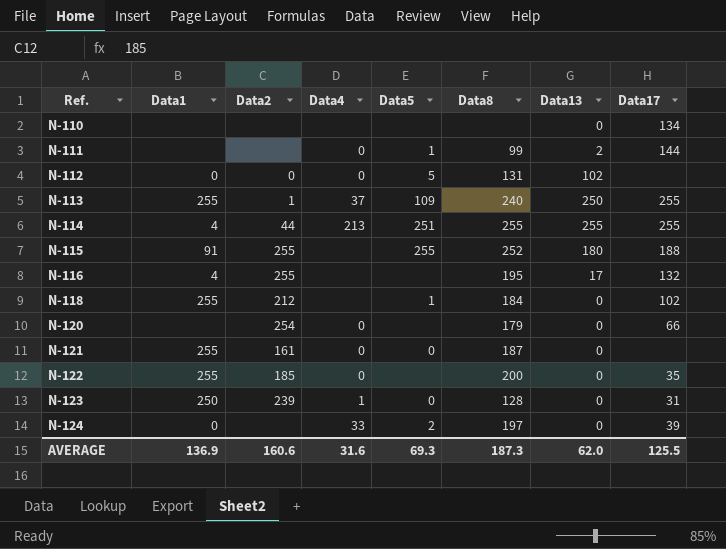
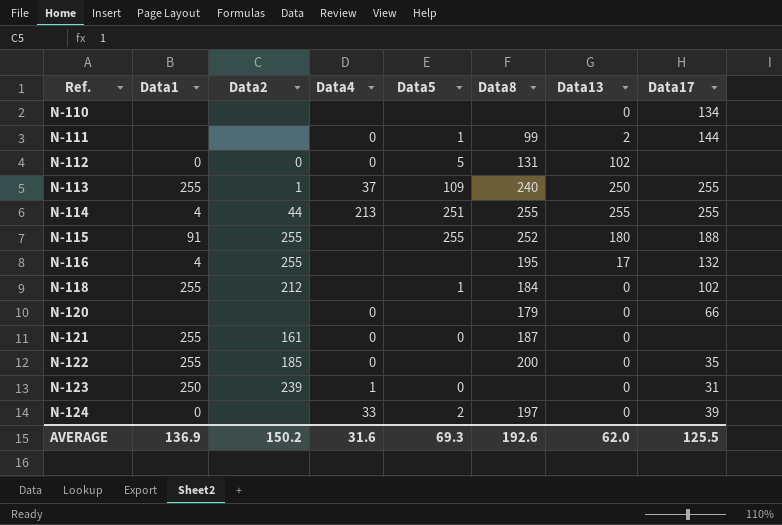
N-120 | Data2: 254 -> none
N-123 | Data8: 128 -> none
AVERAGE | Data2: 160.6 -> 150.2
AVERAGE | Data8: 187.3 -> 192.6

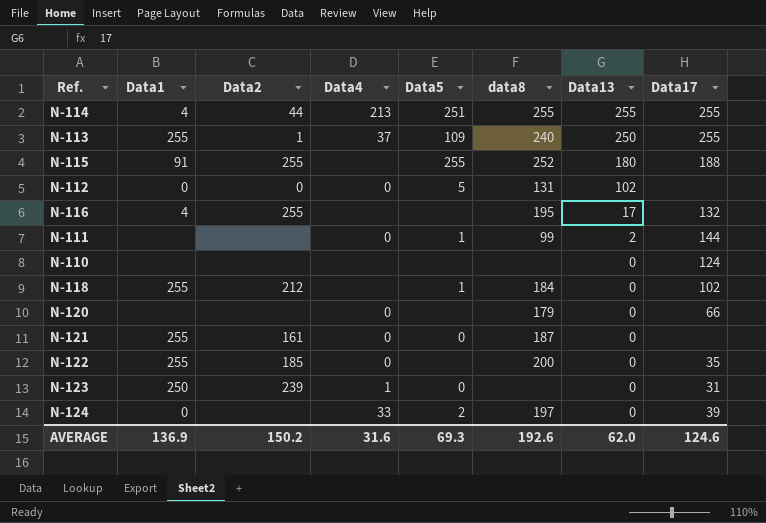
row order: Ref. ascending -> Data13 descending
column name: Data8 -> data8
N-110 | Data17: 134 -> 124
AVERAGE | Data17: 125.5 -> 124.6

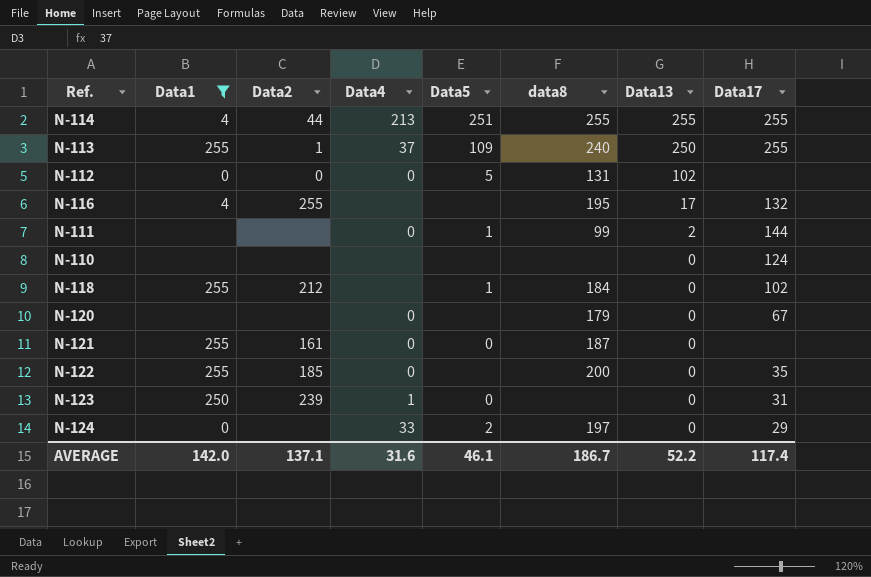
filter: none -> Data1 != 91
N-120 | Data17: 66 -> 67
N-124 | Data17: 39 -> 29
AVERAGE | Data1: 136.9 -> 142.0
AVERAGE | Data2: 150.2 -> 137.1
AVERAGE | Data5: 69.3 -> 46.1
AVERAGE | data8: 192.6 -> 186.7
AVERAGE | Data13: 62.0 -> 52.2
AVERAGE | Data17: 124.6 -> 117.4

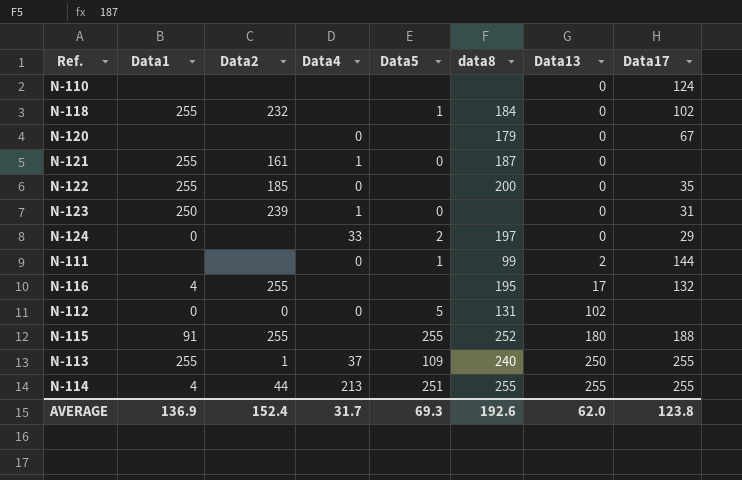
filter: Data1 != 91 -> none
row order: Data13 descending -> Data13 ascending
N-118 | Data2: 212 -> 232
N-121 | Data4: 0 -> 1
AVERAGE | Data1: 142.0 -> 136.9
AVERAGE | Data2: 137.1 -> 152.4
AVERAGE | Data4: 31.6 -> 31.7
AVERAGE | Data5: 46.1 -> 69.3
AVERAGE | data8: 186.7 -> 192.6
AVERAGE | Data13: 52.2 -> 62.0
AVERAGE | Data17: 117.4 -> 123.8

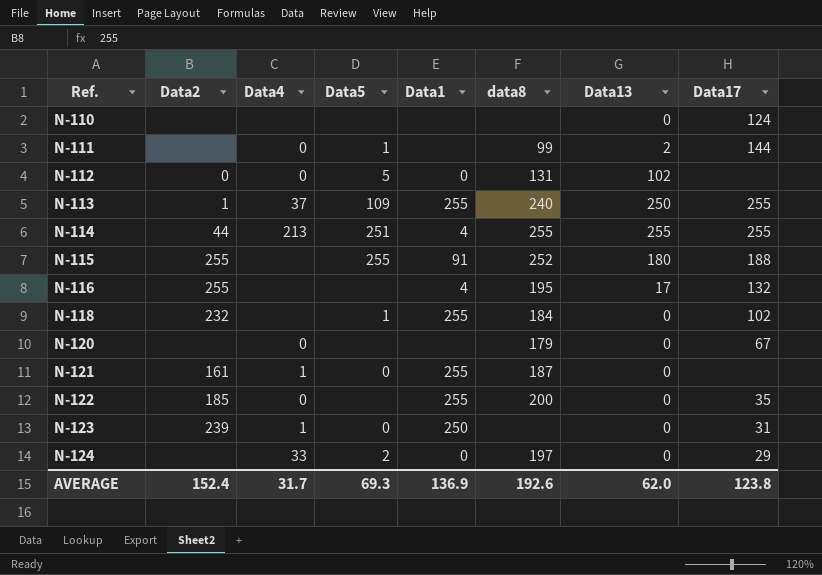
row order: Data13 ascending -> Ref. ascending
column Data1 | position: 2 -> 5

